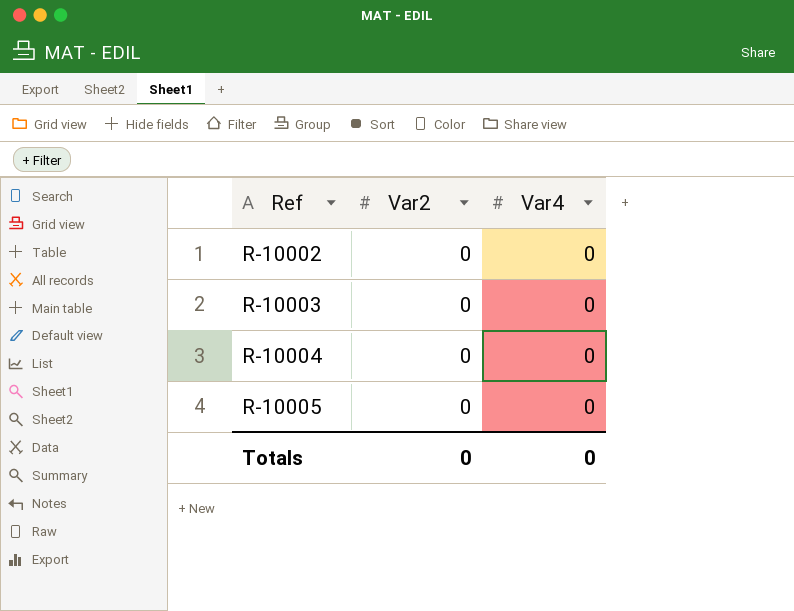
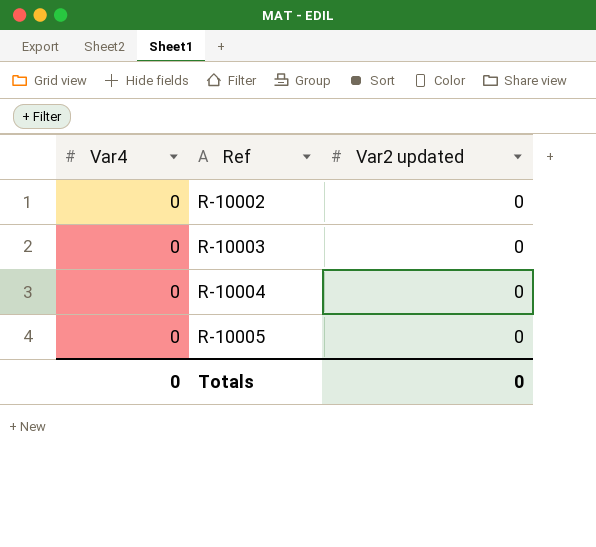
column Var4 | position: 3 -> 1
column name: Var2 -> Var2 updated

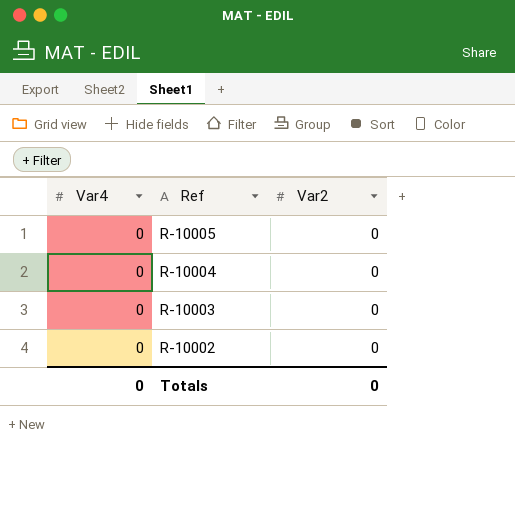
row order: Ref ascending -> Ref descending
column name: Var2 updated -> Var2

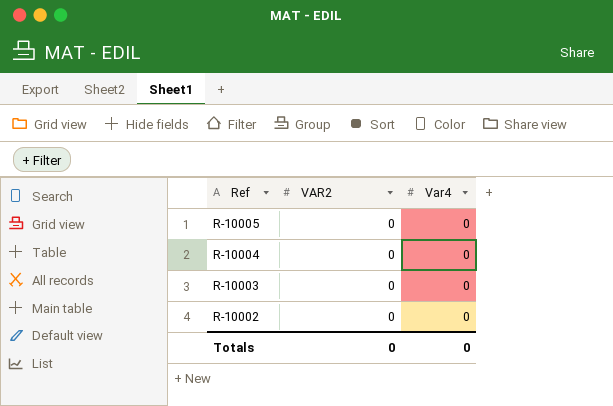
column name: Var2 -> VAR2
column Var4 | position: 1 -> 3

